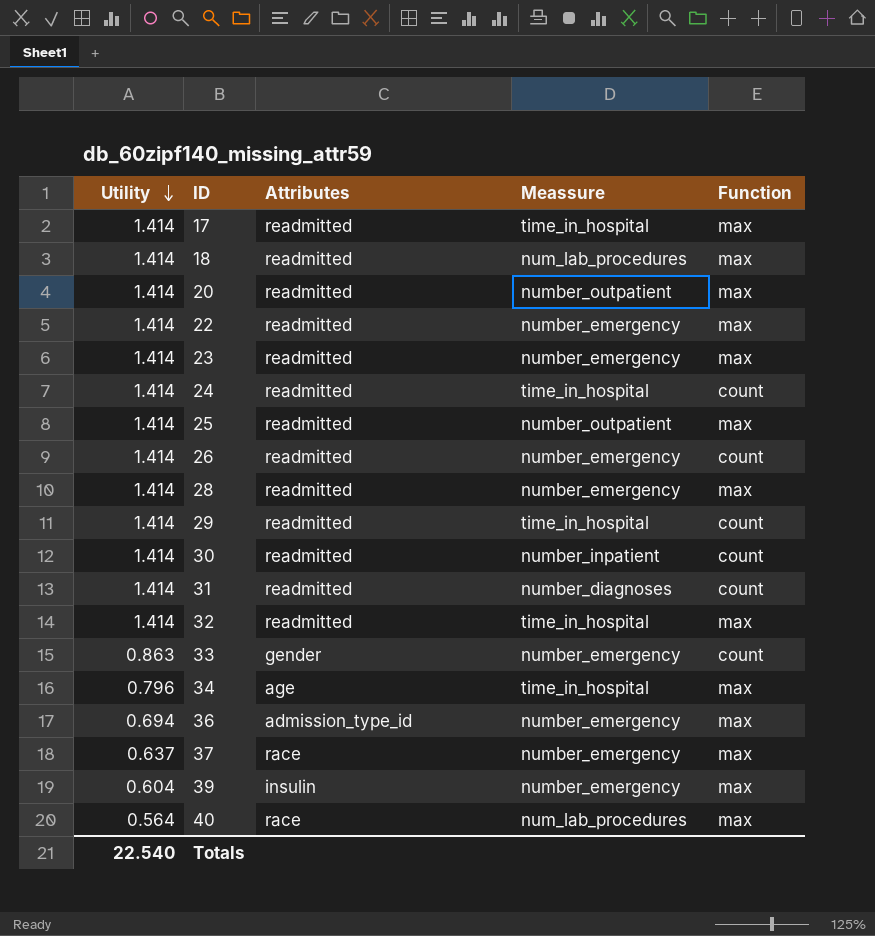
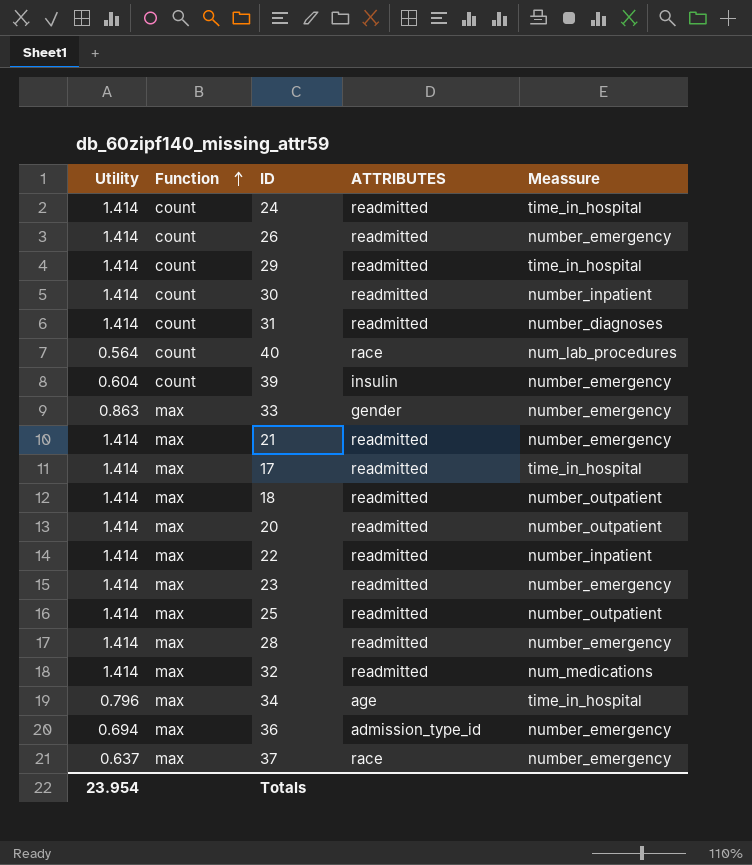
row order: Utility descending -> Function ascending
column Function | position: 5 -> 2
column name: Attributes -> ATTRIBUTES
40 | Function: max -> count
39 | Function: max -> count
33 | Function: count -> max
row 21: none -> 1.414 | max | readmitted | number_emergency
18 | Meassure: num_lab_procedures -> number_outpatient
22 | Meassure: number_emergency -> number_inpatient
32 | Meassure: time_in_hospital -> num_medications
Totals | Utility: 22.540 -> 23.954

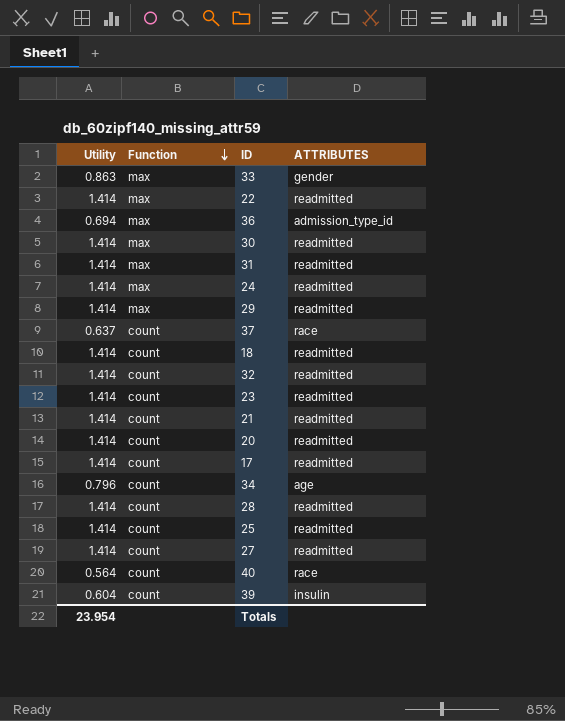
row order: Function ascending -> Function descending
column Meassure | position: 5 -> none
row 26: 1.414 | count | readmitted | number_emergency -> none
30 | Function: count -> max
31 | Function: count -> max
24 | Function: count -> max
29 | Function: count -> max
37 | Function: max -> count
18 | Function: max -> count
32 | Function: max -> count
23 | Function: max -> count
21 | Function: max -> count
20 | Function: max -> count
17 | Function: max -> count
34 | Function: max -> count
28 | Function: max -> count
25 | Function: max -> count
row 27: none -> 1.414 | count | readmitted

